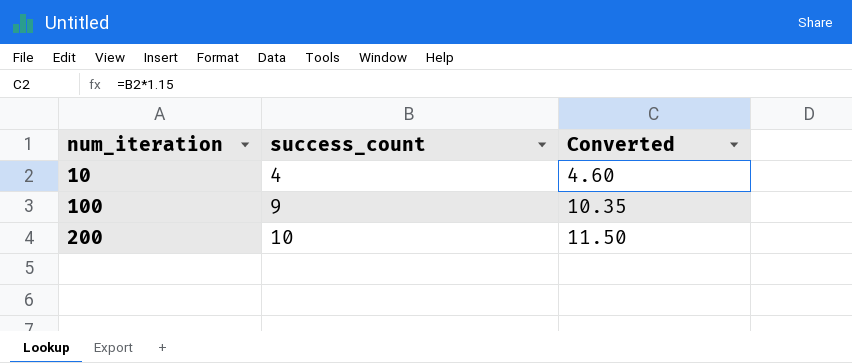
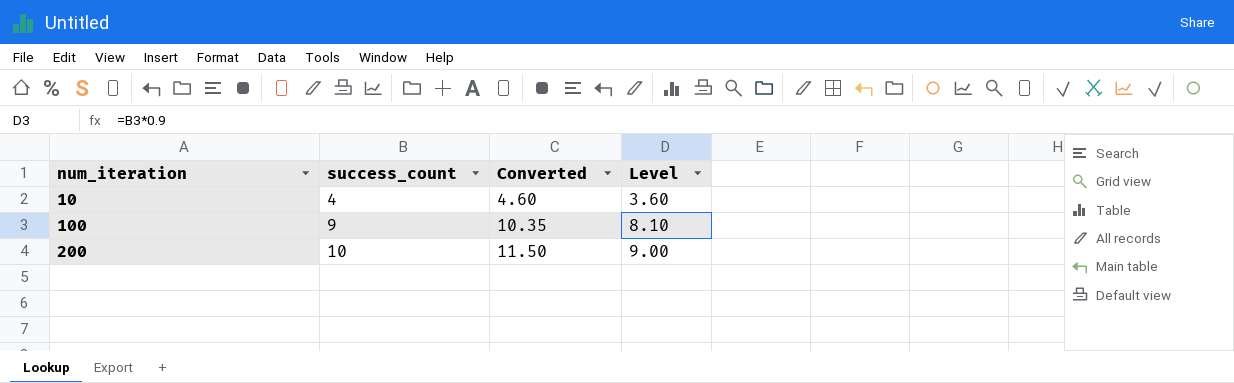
column Level | formula: none -> [success_count] * 0.9

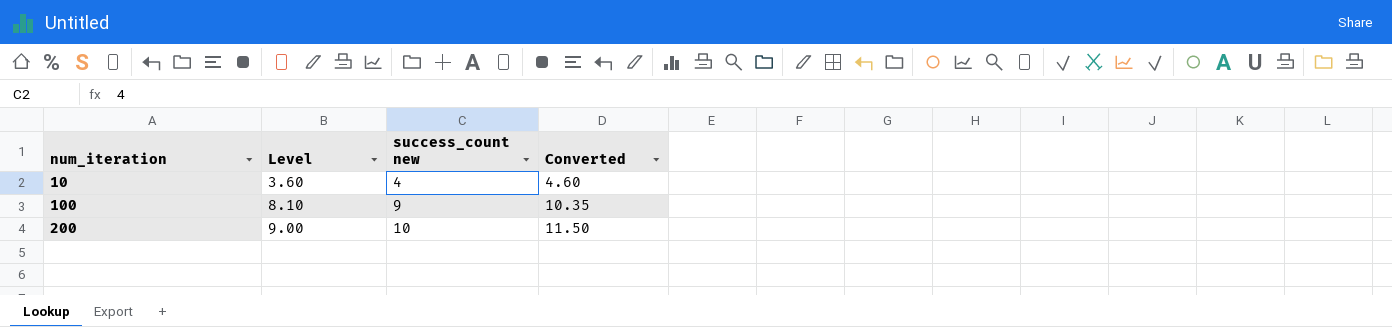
column Level | position: 4 -> 2
column name: success_count -> success_count new

